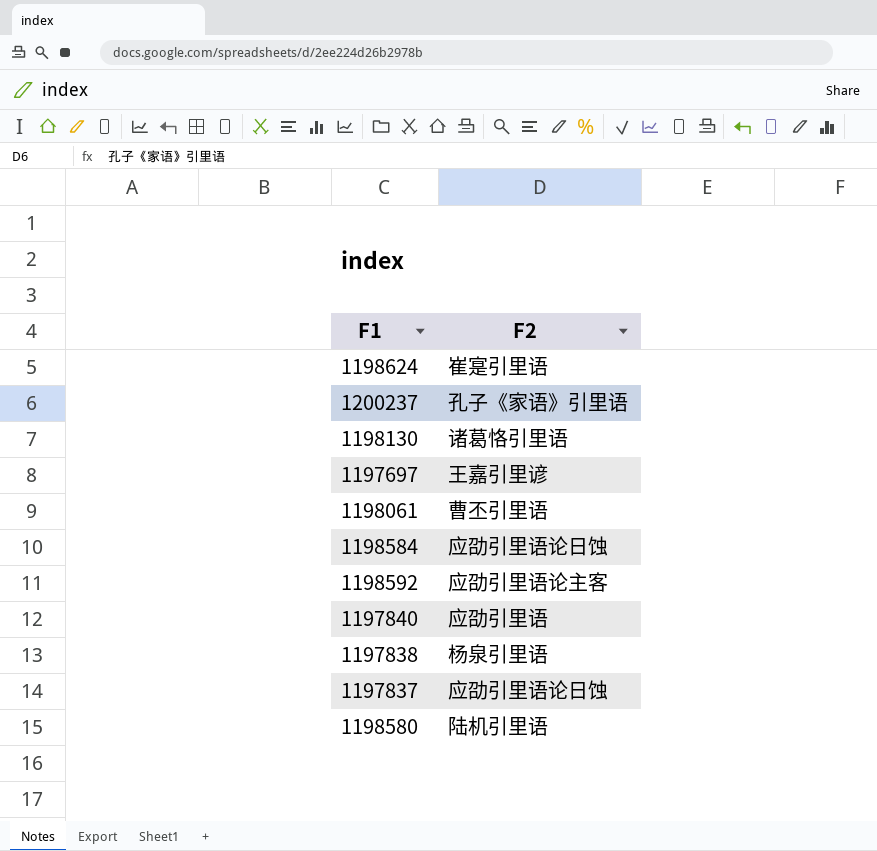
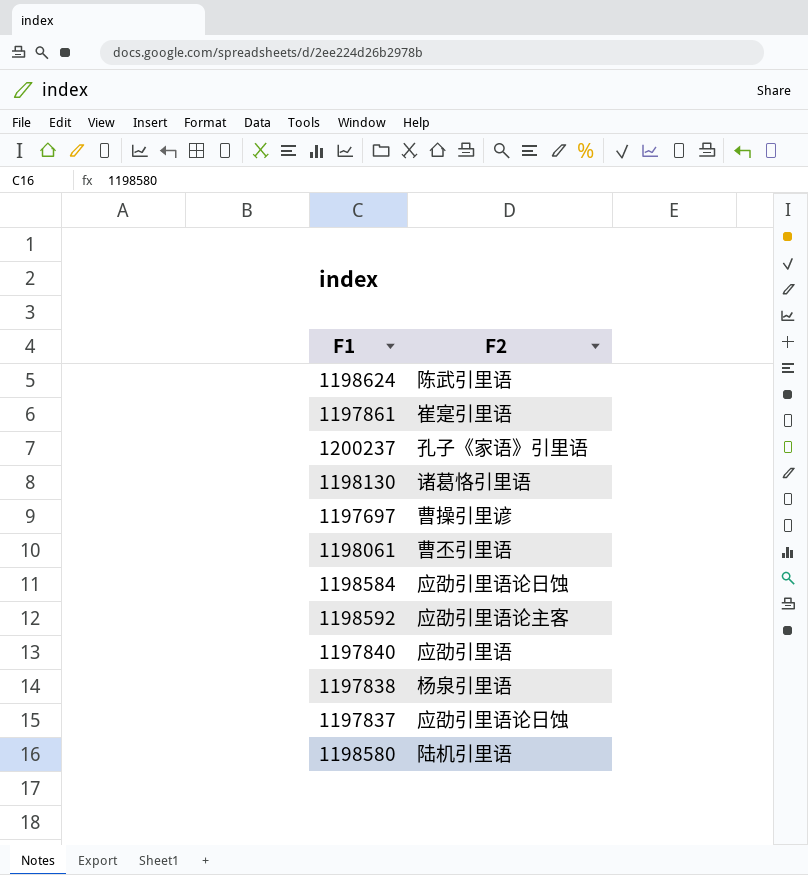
1198624 | F2: 崔寔引里语 -> 陈武引里语
row 1197861: none -> 崔寔引里语
1197697 | F2: 王嘉引里谚 -> 曹操引里谚

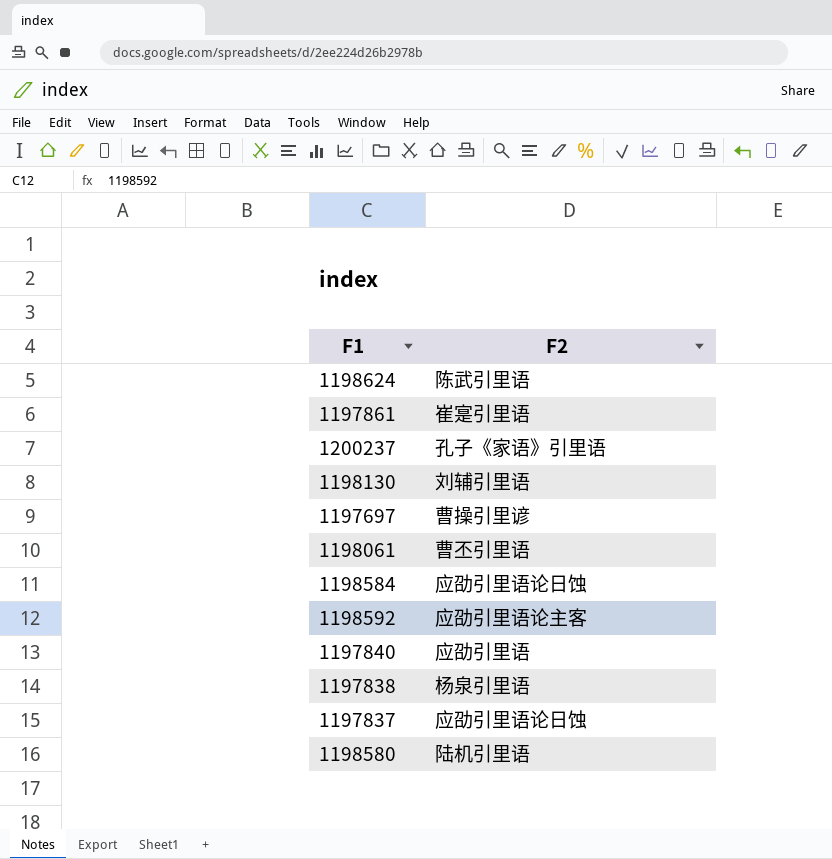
1198130 | F2: 诸葛恪引里语 -> 刘辅引里语

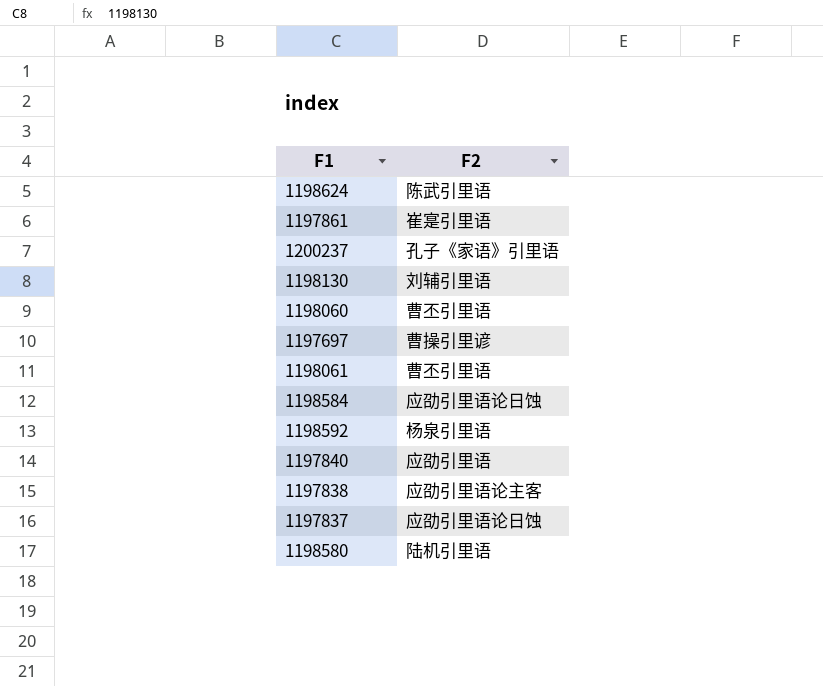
row 1198060: none -> 曹丕引里语
1198592 | F2: 应劭引里语论主客 -> 杨泉引里语
1197838 | F2: 杨泉引里语 -> 应劭引里语论主客

